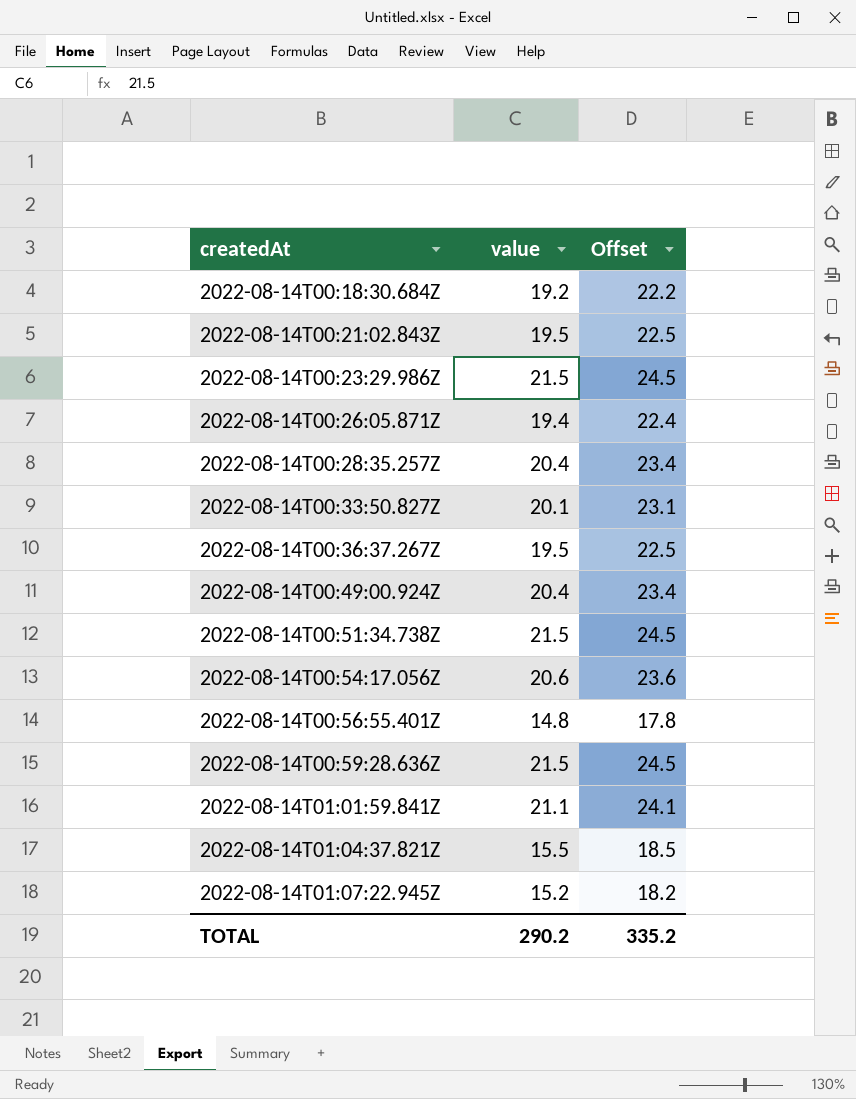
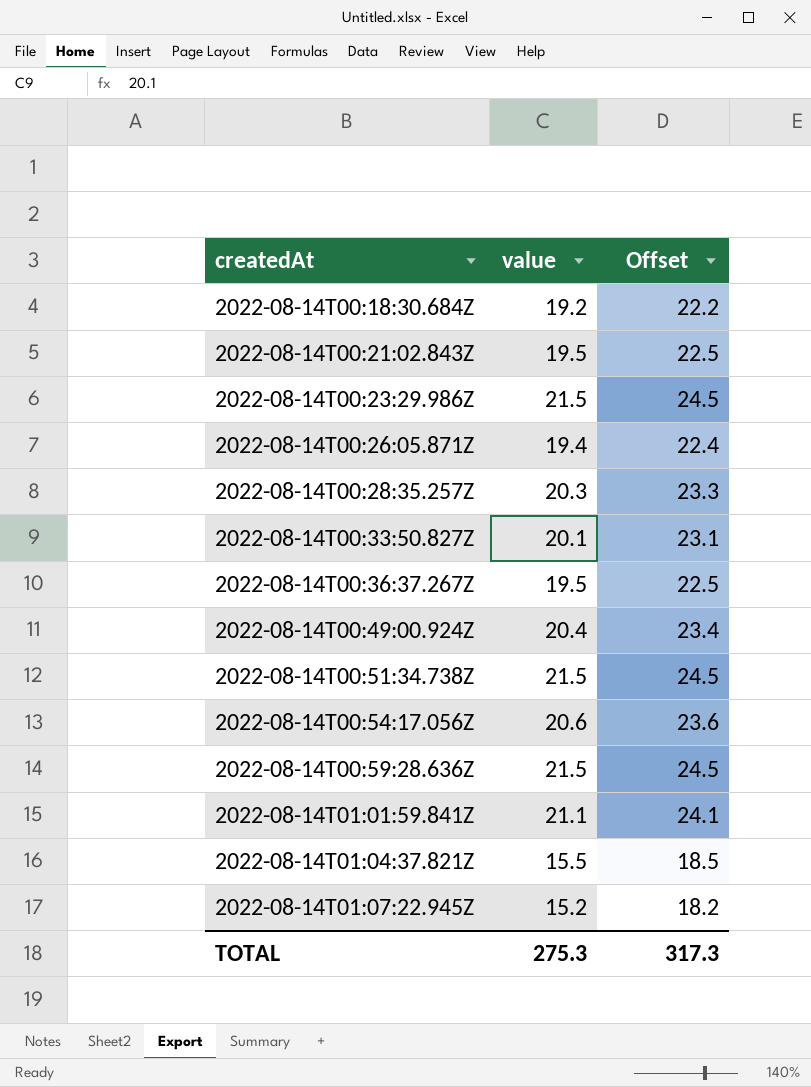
row 2022-08-14T00:56:55.401Z: 14.8 | 17.8 -> none
2022-08-14T00:28:35.257Z | value: 20.4 -> 20.3
2022-08-14T00:28:35.257Z | Offset: 23.4 -> 23.3
TOTAL | value: 290.2 -> 275.3
TOTAL | Offset: 335.2 -> 317.3

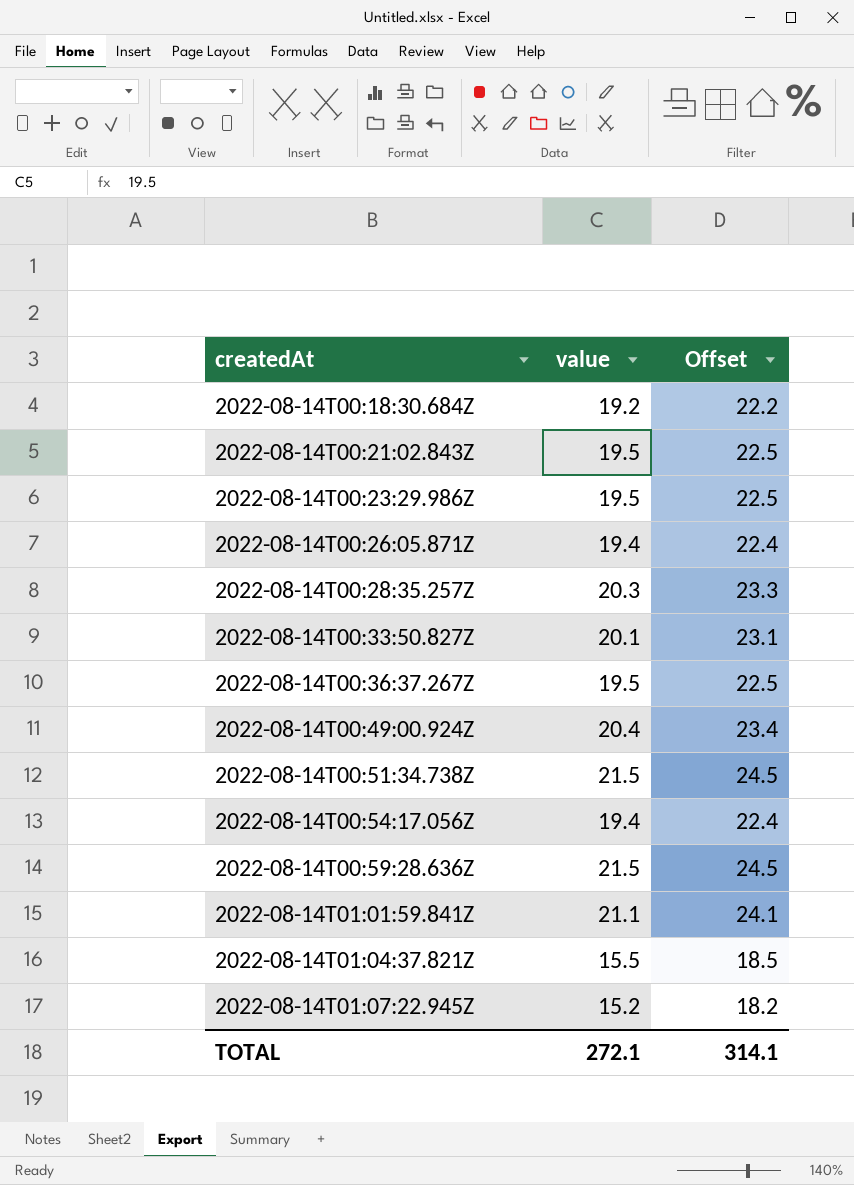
2022-08-14T00:23:29.986Z | value: 21.5 -> 19.5
2022-08-14T00:23:29.986Z | Offset: 24.5 -> 22.5
2022-08-14T00:54:17.056Z | value: 20.6 -> 19.4
2022-08-14T00:54:17.056Z | Offset: 23.6 -> 22.4
TOTAL | value: 275.3 -> 272.1
TOTAL | Offset: 317.3 -> 314.1

